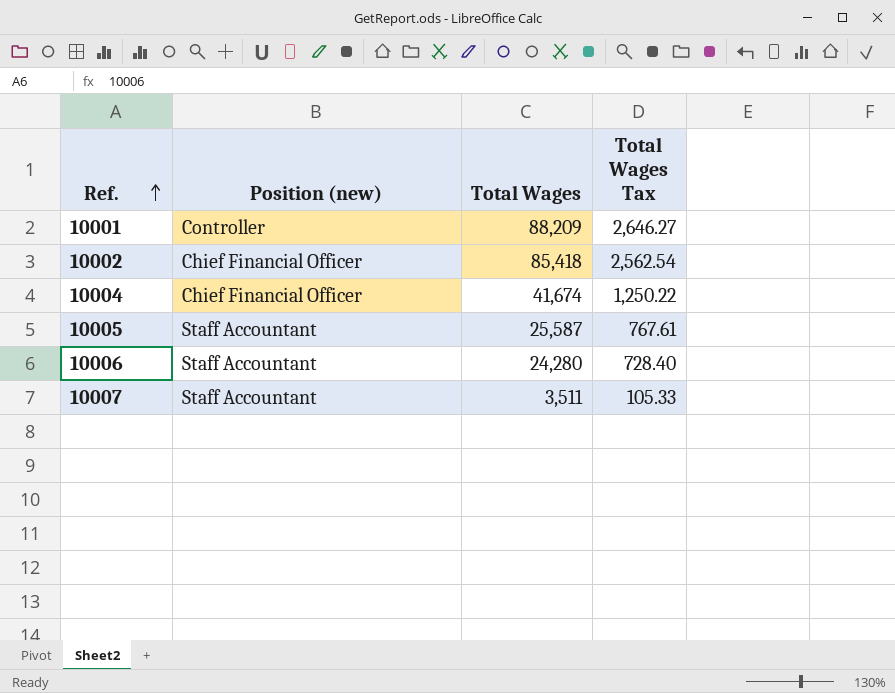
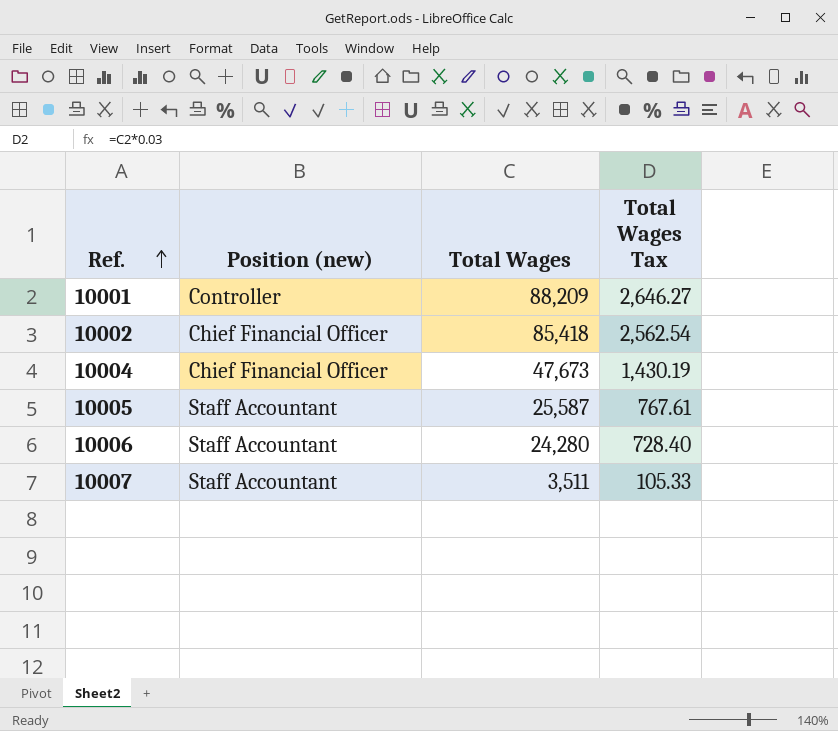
10004 | Total Wages: 41,674 -> 47,673
10004 | Total Wages Tax: 1,250.22 -> 1,430.19

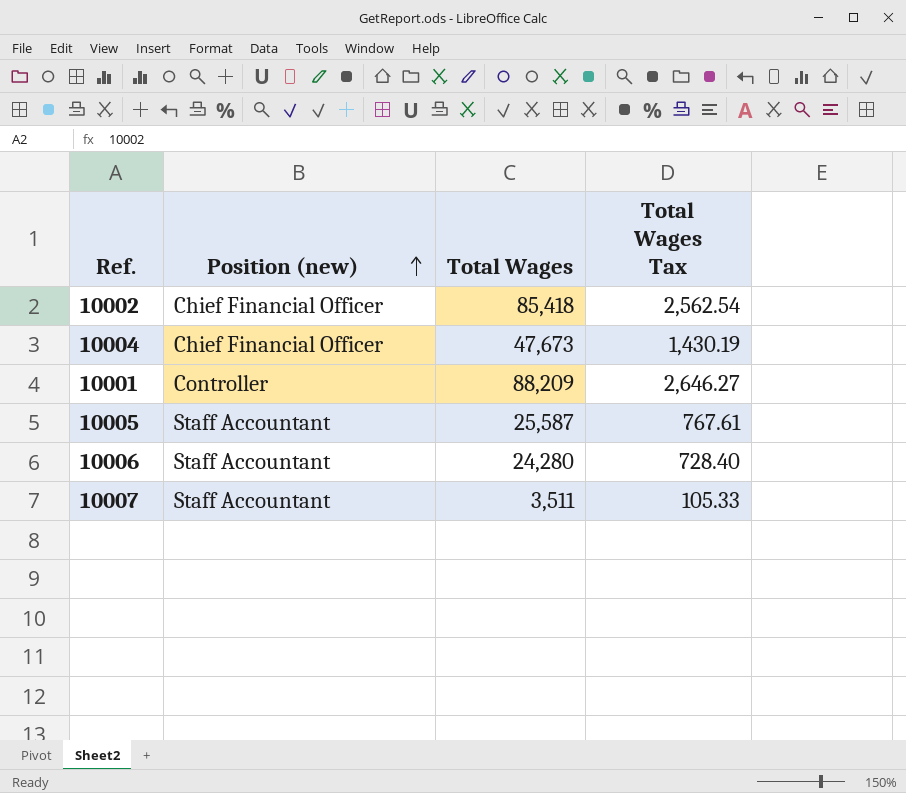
row order: Ref. ascending -> Position (new) ascending

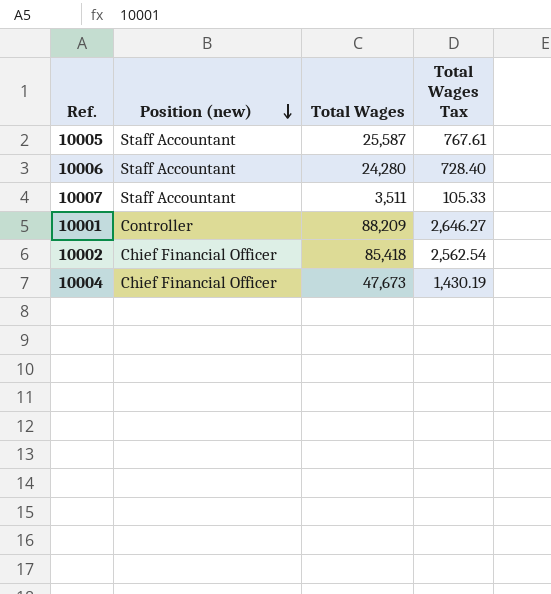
row order: Position (new) ascending -> Position (new) descending

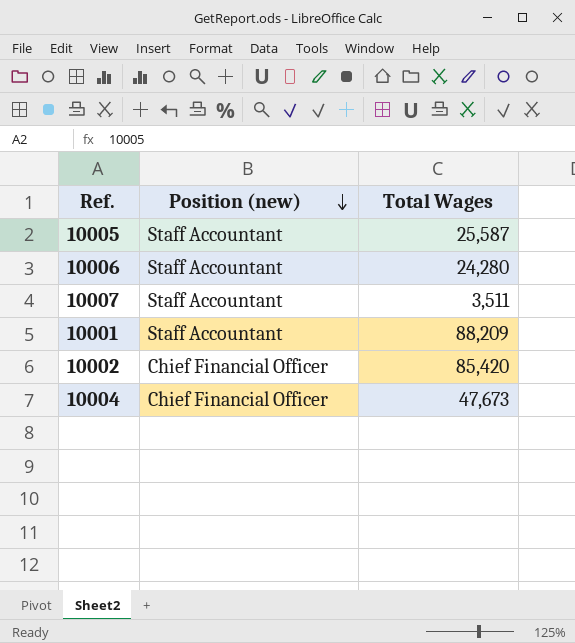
column Total Wages Tax | formula: [Total Wages] * 0.03 -> none
10001 | Position (new): Controller -> Staff Accountant
10002 | Total Wages: 85,418 -> 85,420

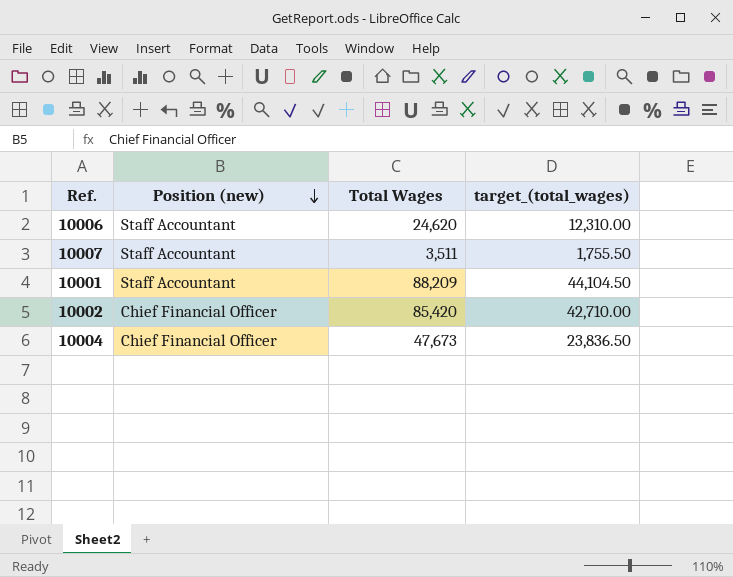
column target_(total_wages) | formula: none -> [Total Wages] * 0.5
row 10005: Staff Accountant | 25,587 -> none
10006 | Total Wages: 24,280 -> 24,620

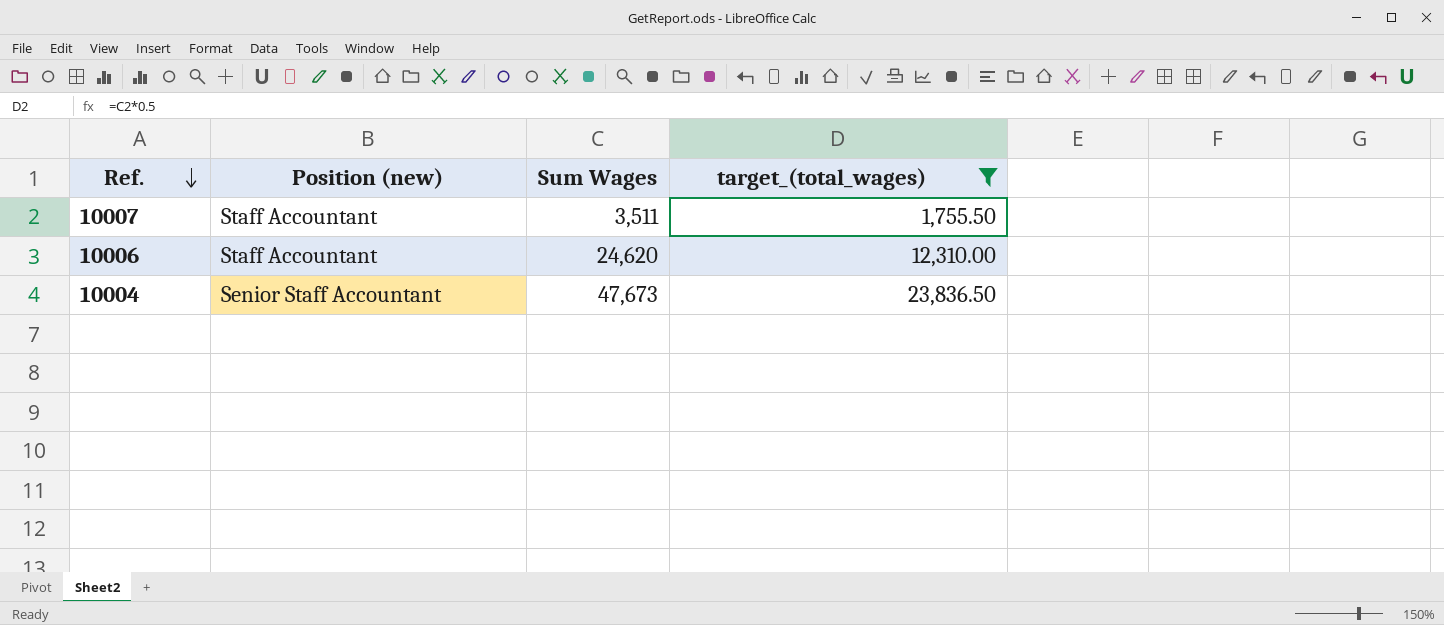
filter: none -> target_(total_wages) <= 23,836.50
row order: Position (new) descending -> Ref. descending
column name: Total Wages -> Sum Wages
10004 | Position (new): Chief Financial Officer -> Senior Staff Accountant

